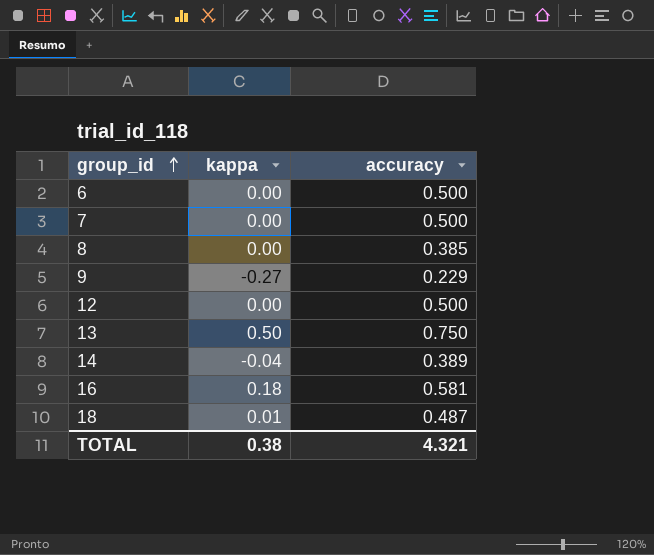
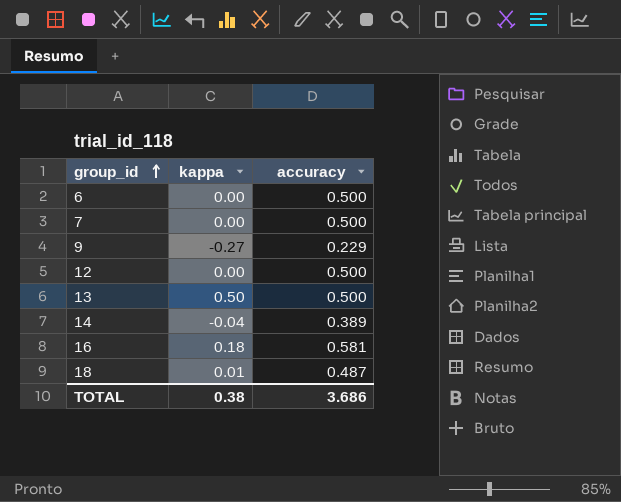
row 8: 0.00 | 0.385 -> none
13 | accuracy: 0.750 -> 0.500
TOTAL | accuracy: 4.321 -> 3.686

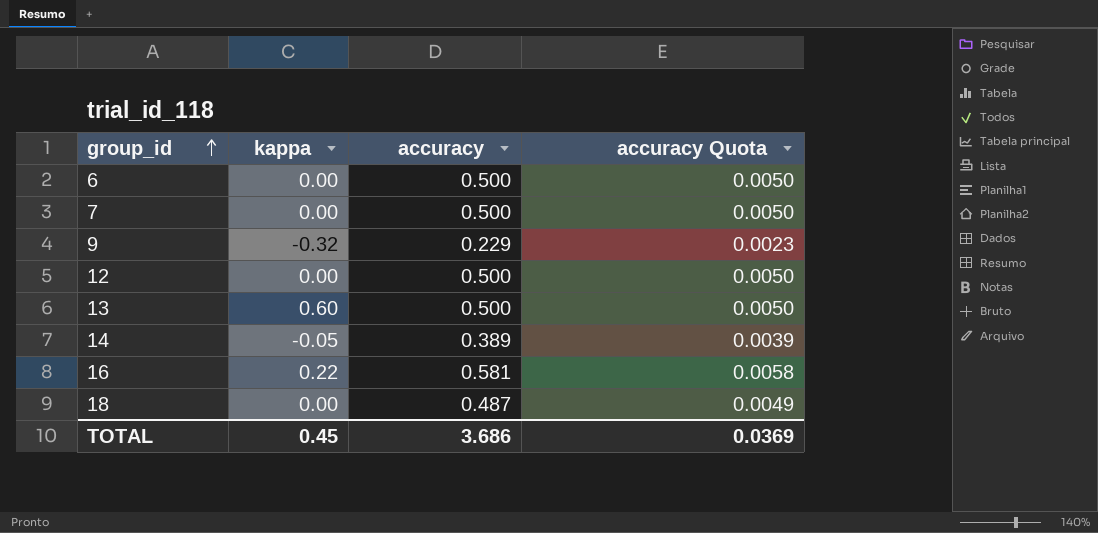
column accuracy Quota | formula: none -> [accuracy] * 0.01
9 | kappa: -0.27 -> -0.32
13 | kappa: 0.50 -> 0.60
14 | kappa: -0.04 -> -0.05
16 | kappa: 0.18 -> 0.22
18 | kappa: 0.01 -> 0.00
TOTAL | kappa: 0.38 -> 0.45

